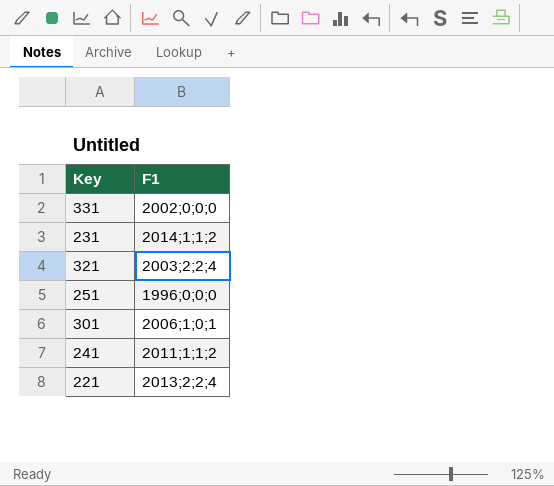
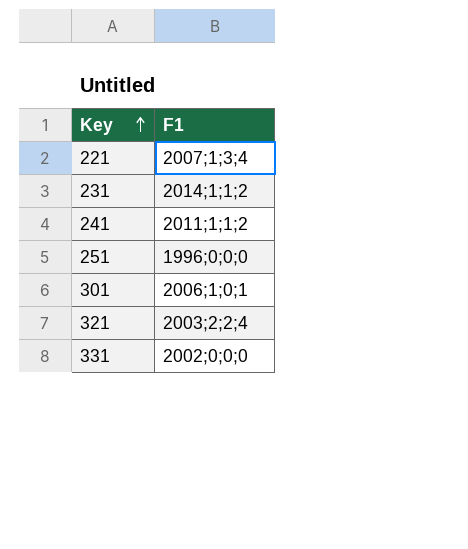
row order: none -> Key ascending
221 | F1: 2013;2;2;4 -> 2007;1;3;4

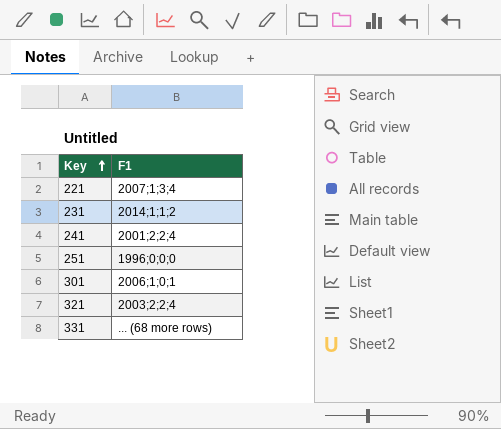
241 | F1: 2011;1;1;2 -> 2001;2;2;4
331 | F1: 2002;0;0;0 -> ... (68 more rows)

